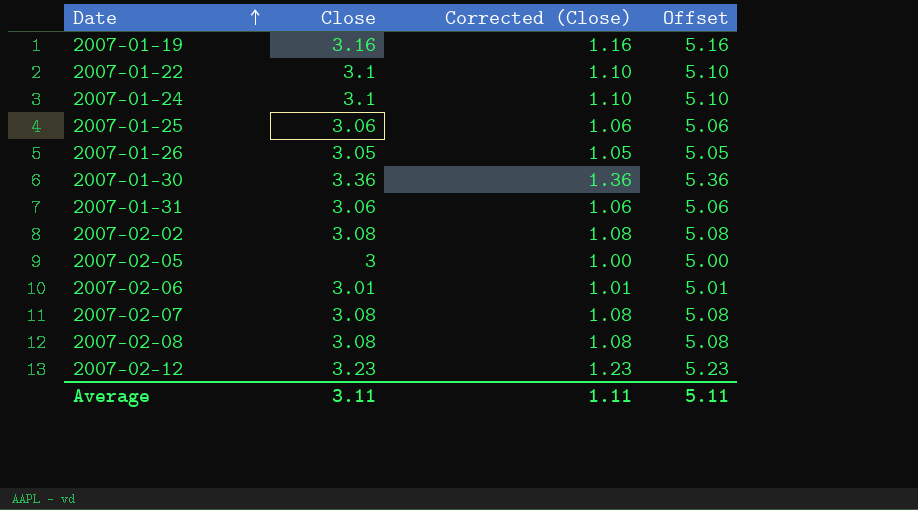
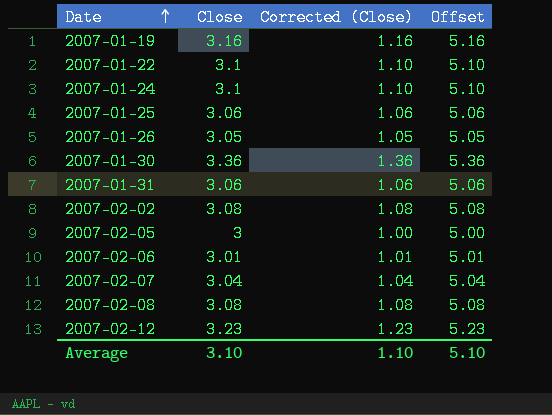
2007-02-07 | Close: 3.08 -> 3.04
2007-02-07 | Corrected (Close): 1.08 -> 1.04
2007-02-07 | Offset: 5.08 -> 5.04
Average | Close: 3.11 -> 3.10
Average | Corrected (Close): 1.11 -> 1.10
Average | Offset: 5.11 -> 5.10

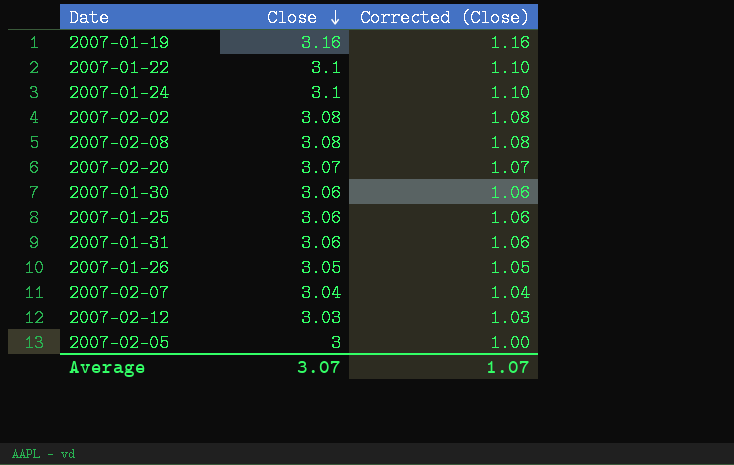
row order: Date ascending -> Close descending
column Offset | formula: [Close] + 2 -> none
row 2007-02-06: 3.01 | 1.01 | 5.01 -> none
row 2007-02-20: none -> 3.07 | 1.07
2007-01-30 | Close: 3.36 -> 3.06
2007-01-30 | Corrected (Close): 1.36 -> 1.06
2007-02-12 | Close: 3.23 -> 3.03
2007-02-12 | Corrected (Close): 1.23 -> 1.03
Average | Close: 3.10 -> 3.07
Average | Corrected (Close): 1.10 -> 1.07

